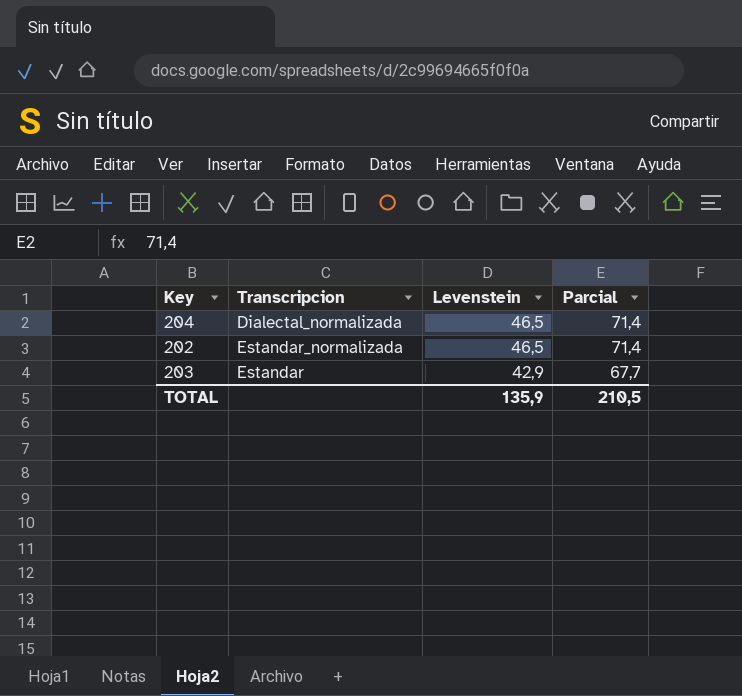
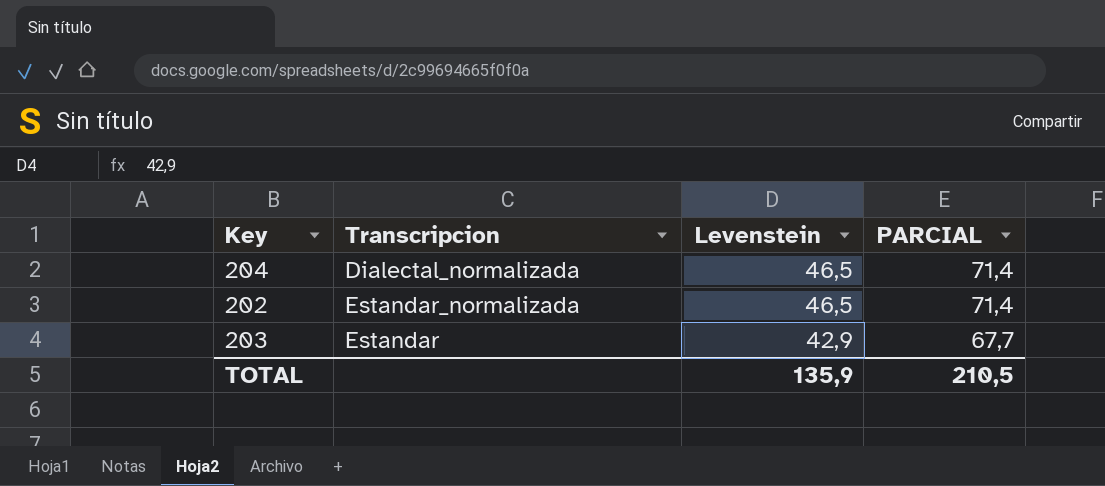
column name: Parcial -> PARCIAL

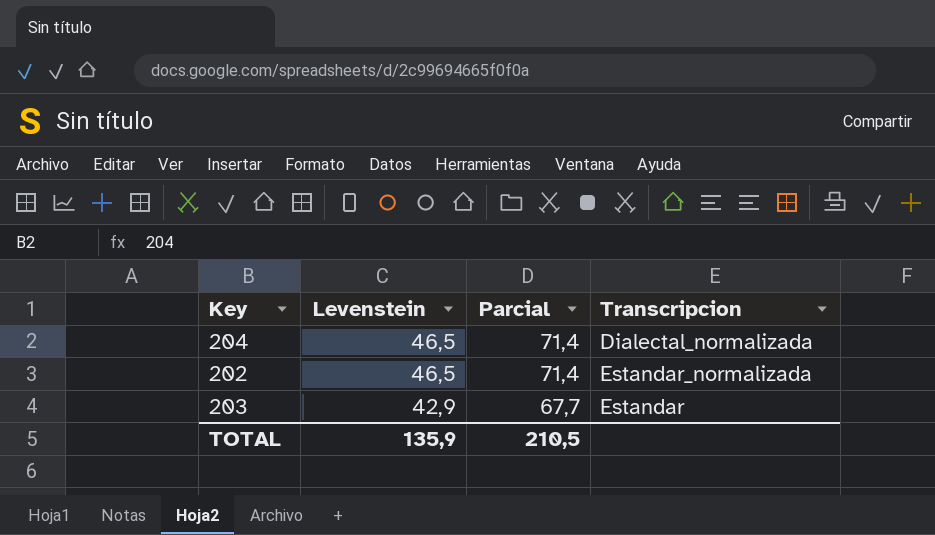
column name: PARCIAL -> Parcial
column Transcripcion | position: 2 -> 4

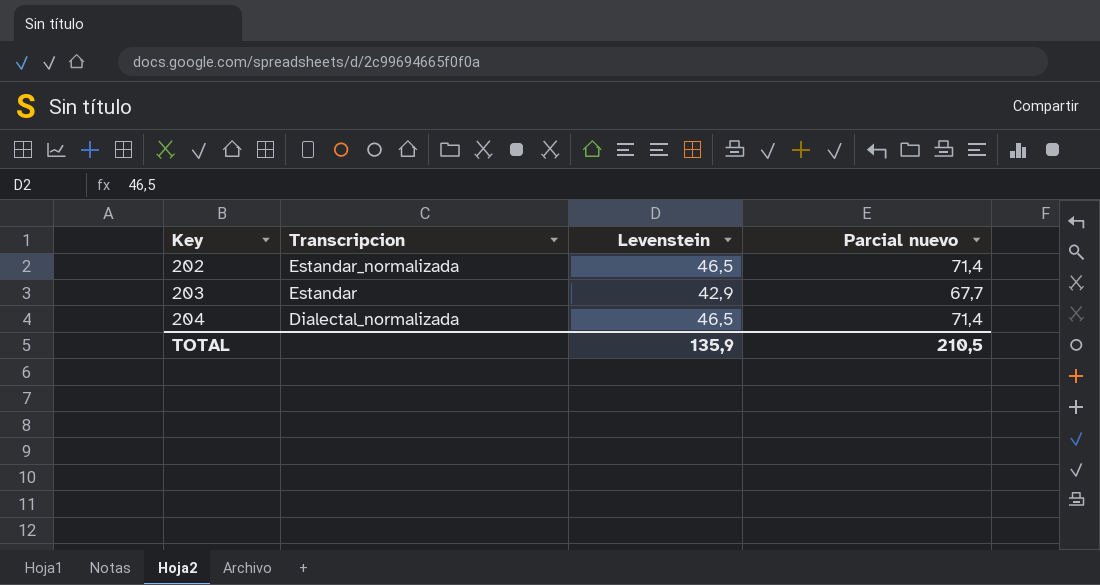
row order: Levenstein descending -> Key ascending
column Transcripcion | position: 4 -> 2
column name: Parcial -> Parcial nuevo

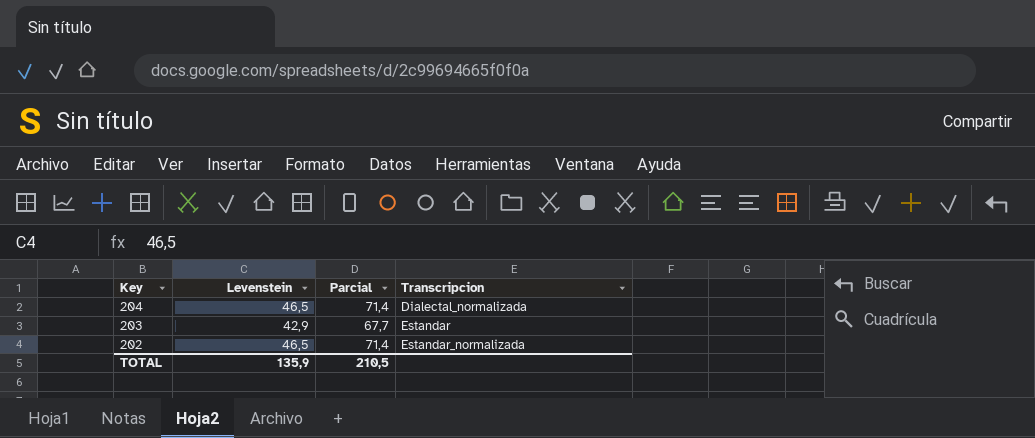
row order: Key ascending -> Key descending
column name: Parcial nuevo -> Parcial
column Transcripcion | position: 2 -> 4

